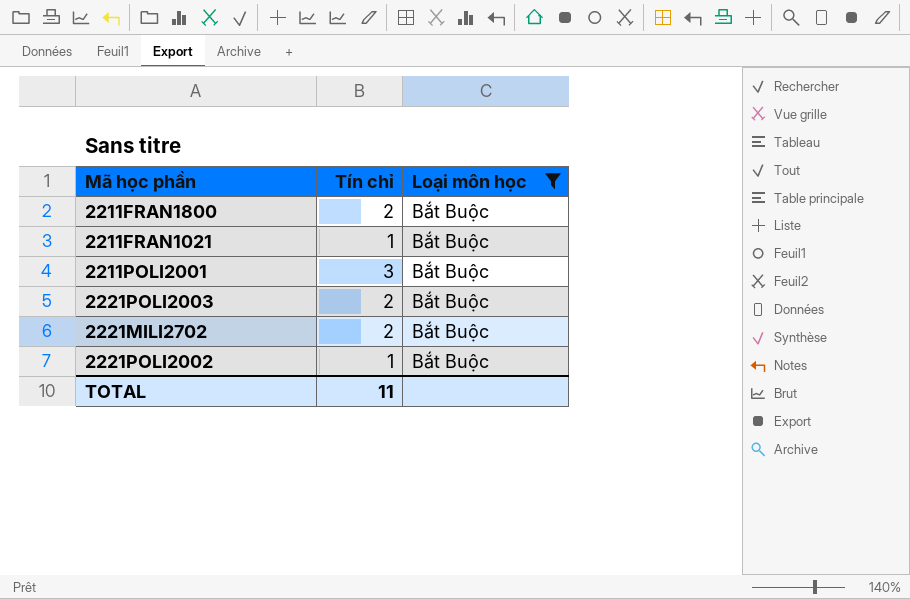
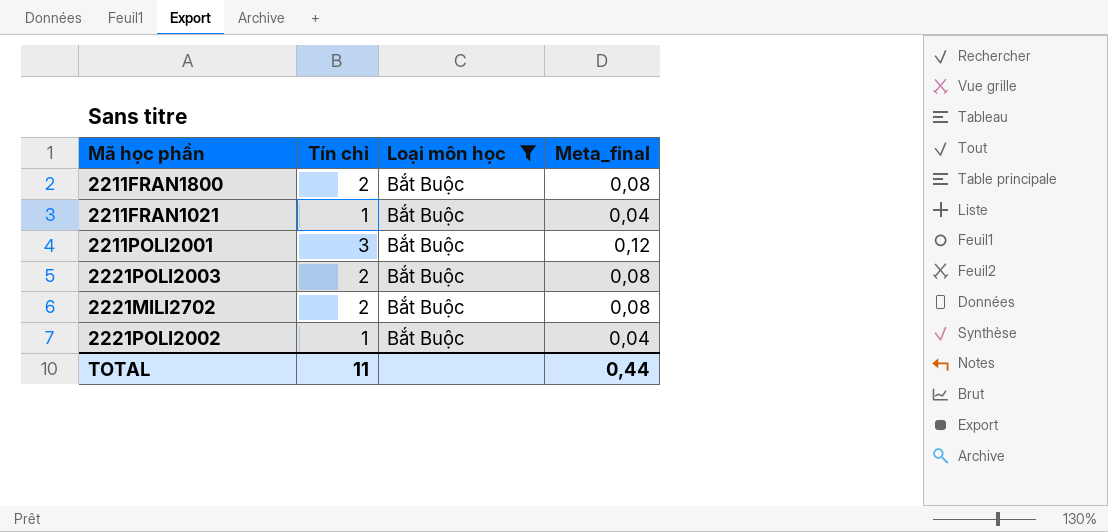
column Meta_final | formula: none -> [Tín chỉ] * 0,04

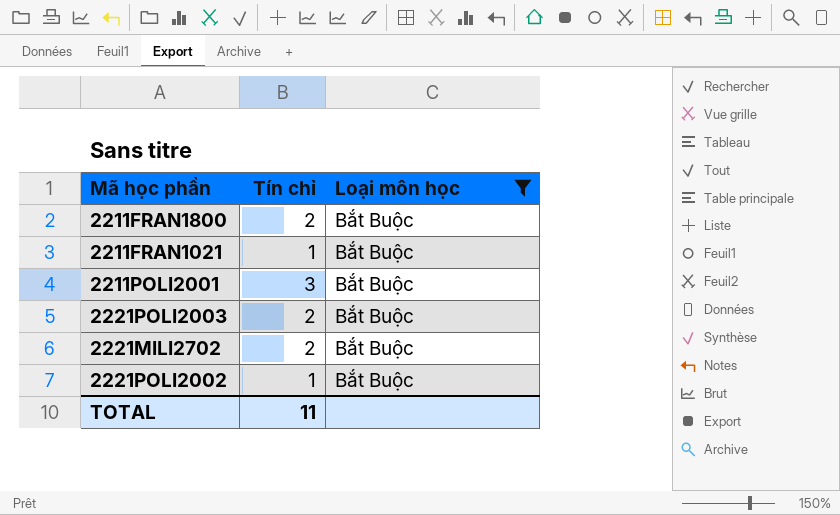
column Meta_final | formula: [Tín chỉ] * 0,04 -> none

